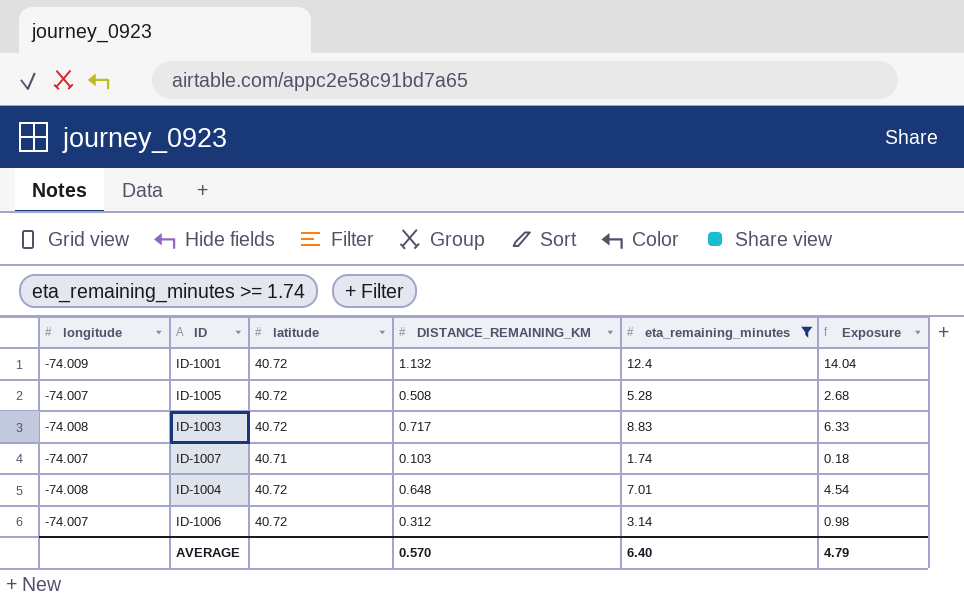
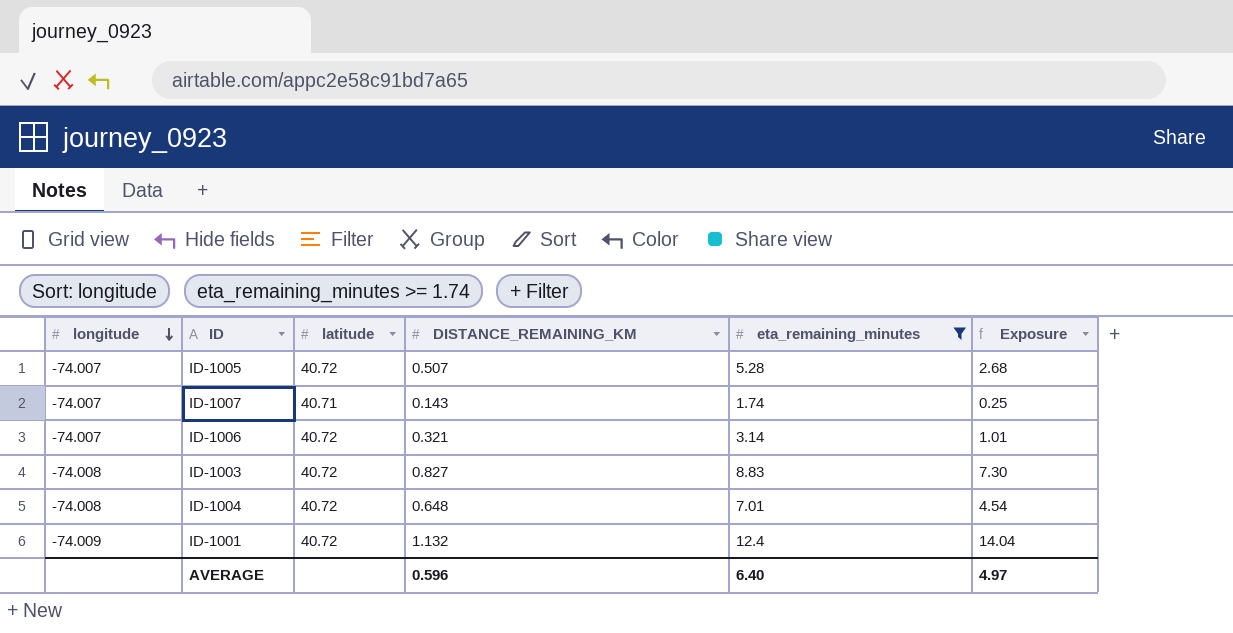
row order: none -> longitude descending
ID-1005 | DISTANCE_REMAINING_KM: 0.508 -> 0.507
ID-1007 | DISTANCE_REMAINING_KM: 0.103 -> 0.143
ID-1007 | Exposure: 0.18 -> 0.25
ID-1006 | DISTANCE_REMAINING_KM: 0.312 -> 0.321
ID-1006 | Exposure: 0.98 -> 1.01
ID-1003 | DISTANCE_REMAINING_KM: 0.717 -> 0.827
ID-1003 | Exposure: 6.33 -> 7.30
AVERAGE | DISTANCE_REMAINING_KM: 0.570 -> 0.596
AVERAGE | Exposure: 4.79 -> 4.97

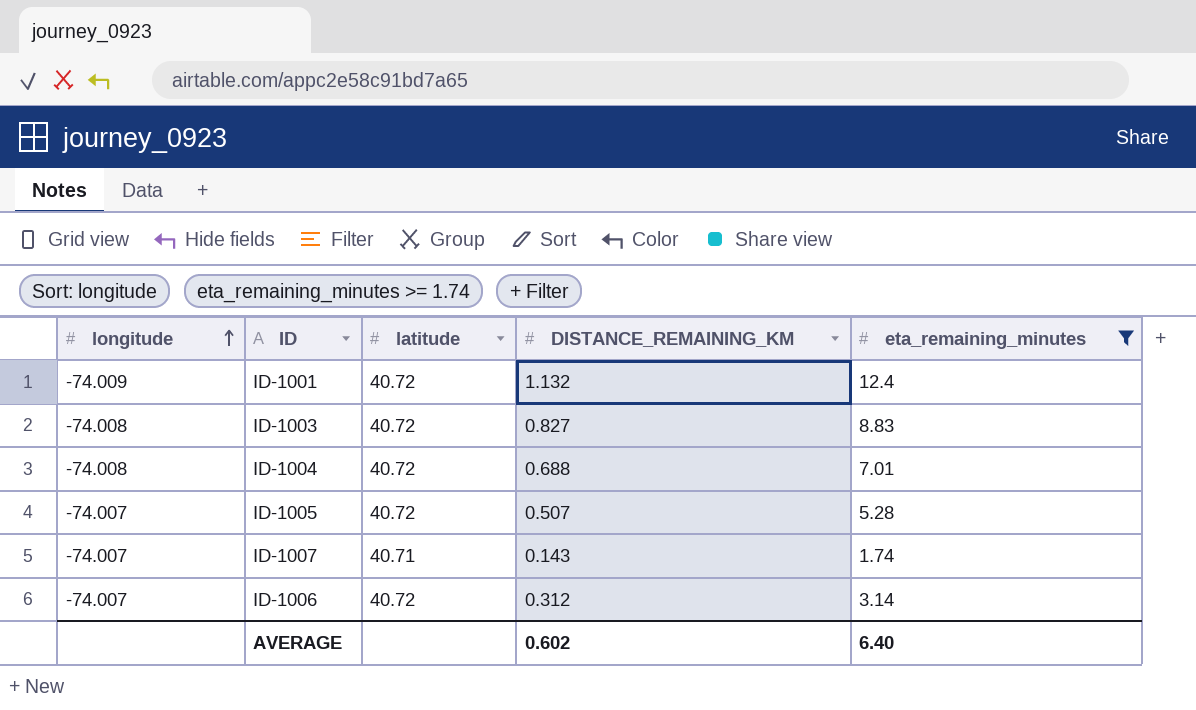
row order: longitude descending -> longitude ascending
column Exposure | formula: [DISTANCE_REMAINING_KM] * [eta_remaining_minutes] -> none
ID-1004 | DISTANCE_REMAINING_KM: 0.648 -> 0.688
ID-1006 | DISTANCE_REMAINING_KM: 0.321 -> 0.312
AVERAGE | DISTANCE_REMAINING_KM: 0.596 -> 0.602

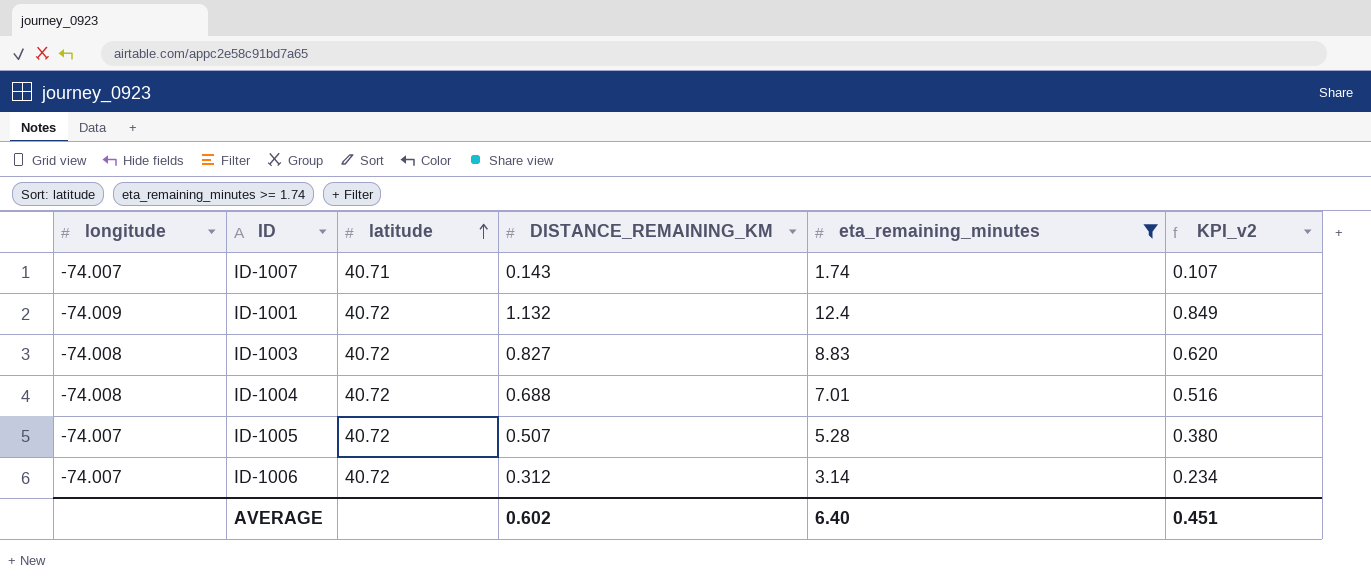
row order: longitude ascending -> latitude ascending
column KPI_v2 | formula: none -> [DISTANCE_REMAINING_KM] * 0.75

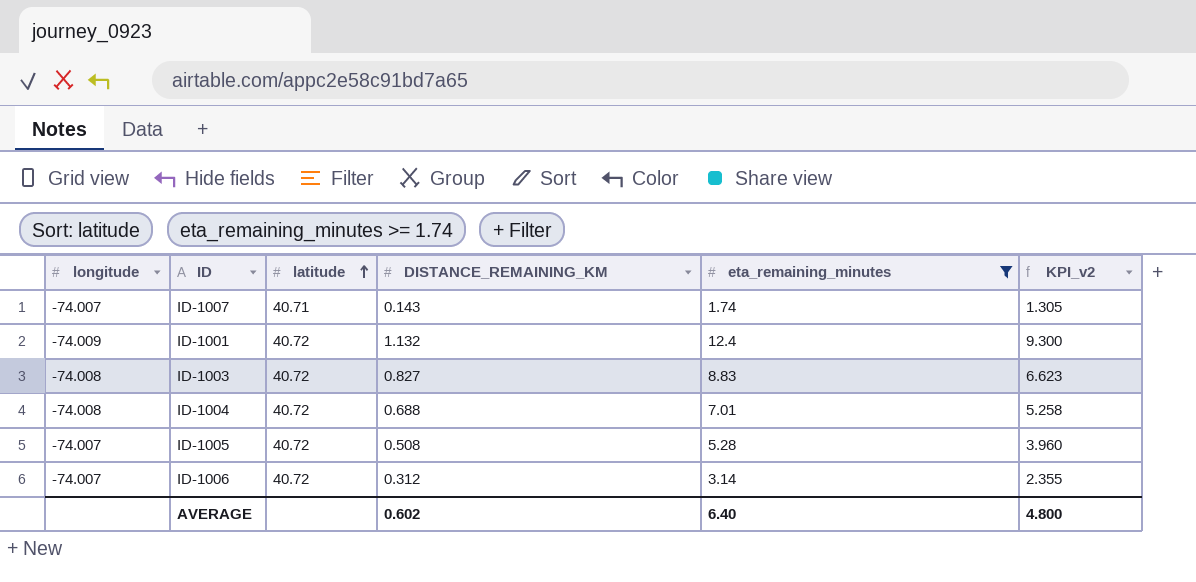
column KPI_v2 | formula: [DISTANCE_REMAINING_KM] * 0.75 -> [eta_remaining_minutes] * 0.75
ID-1005 | DISTANCE_REMAINING_KM: 0.507 -> 0.508
AVERAGE | KPI_v2: 0.451 -> 4.800

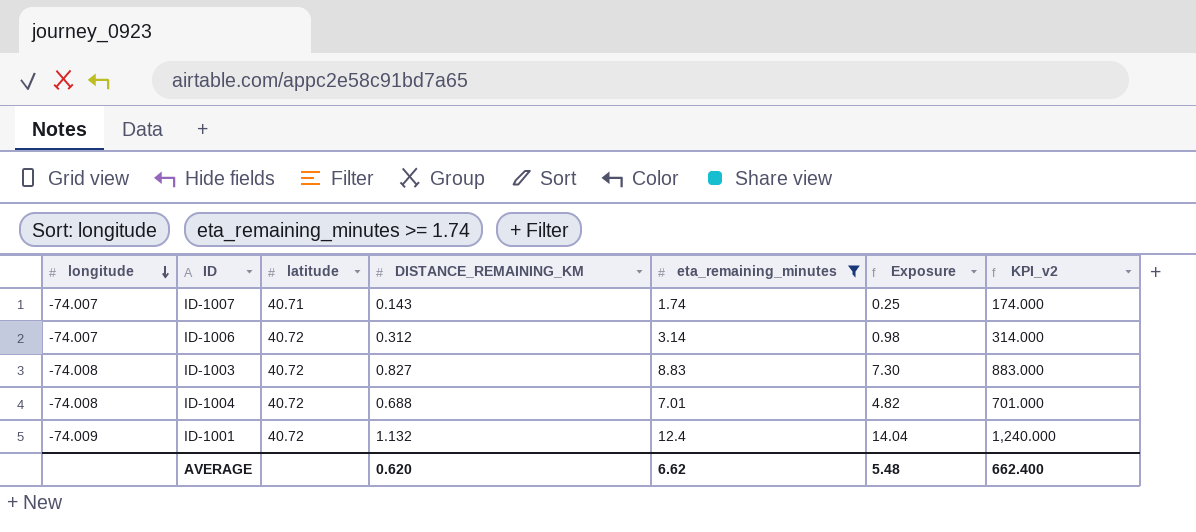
row order: latitude ascending -> longitude descending
column Exposure | formula: none -> [DISTANCE_REMAINING_KM] * [eta_remaining_minutes]
column KPI_v2 | formula: [eta_remaining_minutes] * 0.75 -> [eta_remaining_minutes] * 100
row ID-1005: -74.007 | 40.72 | 0.508 | 5.28 | 3.960 -> none
AVERAGE | DISTANCE_REMAINING_KM: 0.602 -> 0.620
AVERAGE | eta_remaining_minutes: 6.40 -> 6.62
AVERAGE | KPI_v2: 4.800 -> 662.400

